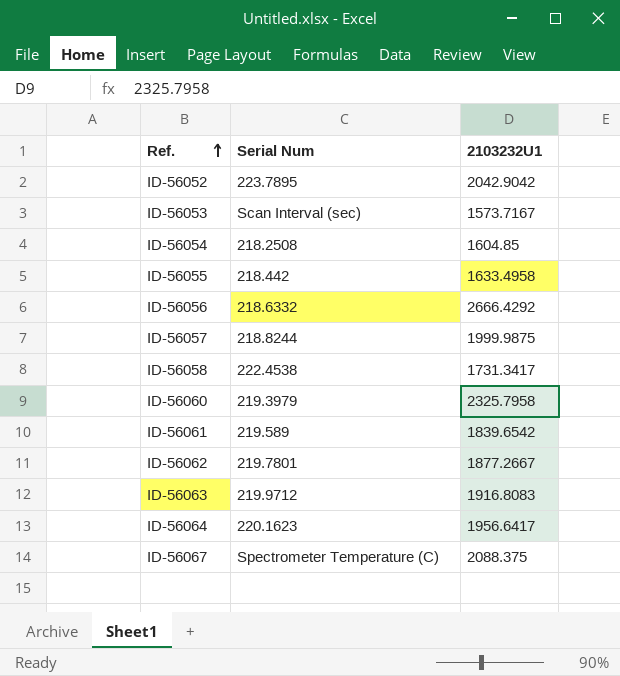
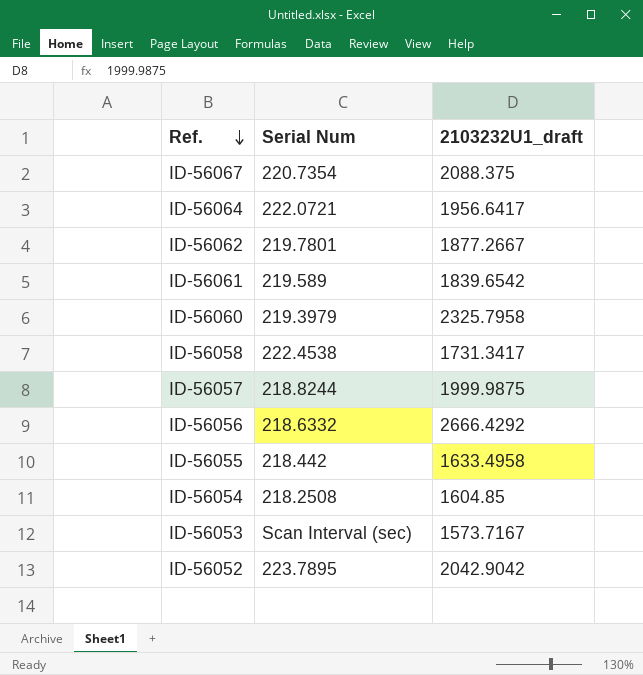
row order: Ref. ascending -> Ref. descending
column name: 2103232U1 -> 2103232U1_draft
row ID-56063: 219.9712 | 1916.8083 -> none
ID-56067 | Serial Num: Spectrometer Temperature (C) -> 220.7354
ID-56064 | Serial Num: 220.1623 -> 222.0721

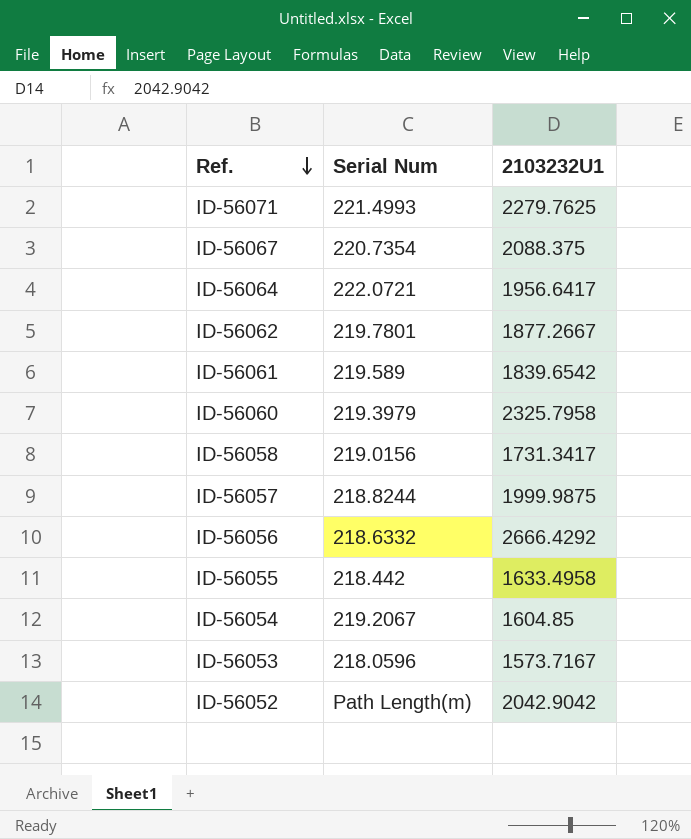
column name: 2103232U1_draft -> 2103232U1
row ID-56071: none -> 221.4993 | 2279.7625
ID-56058 | Serial Num: 222.4538 -> 219.0156
ID-56054 | Serial Num: 218.2508 -> 219.2067
ID-56053 | Serial Num: Scan Interval (sec) -> 218.0596
ID-56052 | Serial Num: 223.7895 -> Path Length(m)

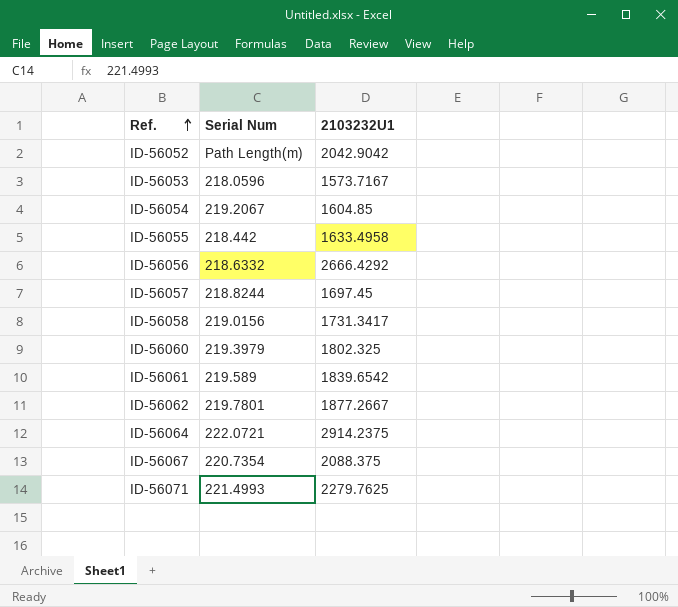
row order: Ref. descending -> Ref. ascending
ID-56057 | 2103232U1: 1999.9875 -> 1697.45
ID-56060 | 2103232U1: 2325.7958 -> 1802.325
ID-56064 | 2103232U1: 1956.6417 -> 2914.2375

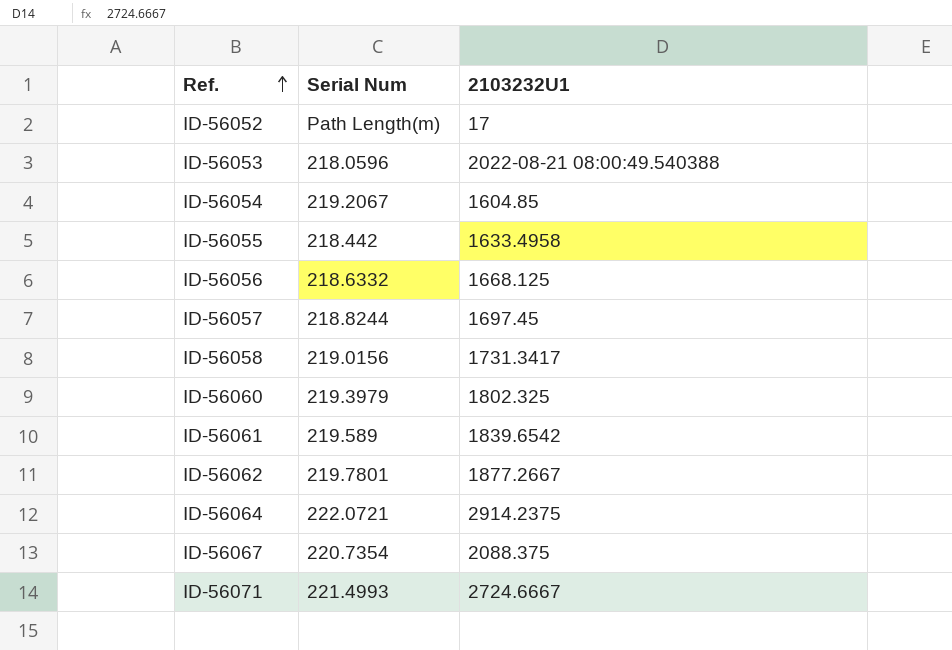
ID-56052 | 2103232U1: 2042.9042 -> 17
ID-56053 | 2103232U1: 1573.7167 -> 2022-08-21 08:00:49.540388
ID-56056 | 2103232U1: 2666.4292 -> 1668.125
ID-56071 | 2103232U1: 2279.7625 -> 2724.6667

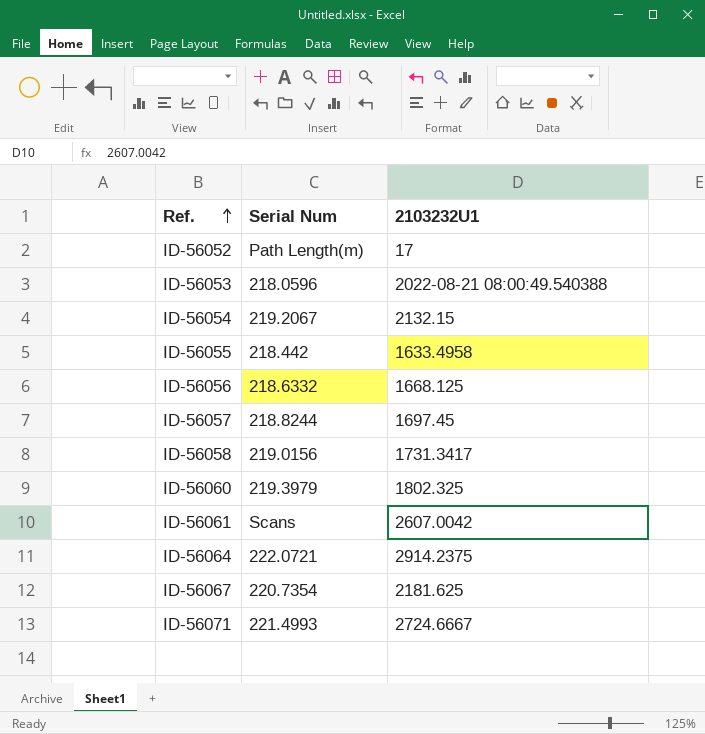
row ID-56062: 219.7801 | 1877.2667 -> none
ID-56054 | 2103232U1: 1604.85 -> 2132.15
ID-56061 | Serial Num: 219.589 -> Scans
ID-56061 | 2103232U1: 1839.6542 -> 2607.0042
ID-56067 | 2103232U1: 2088.375 -> 2181.625

